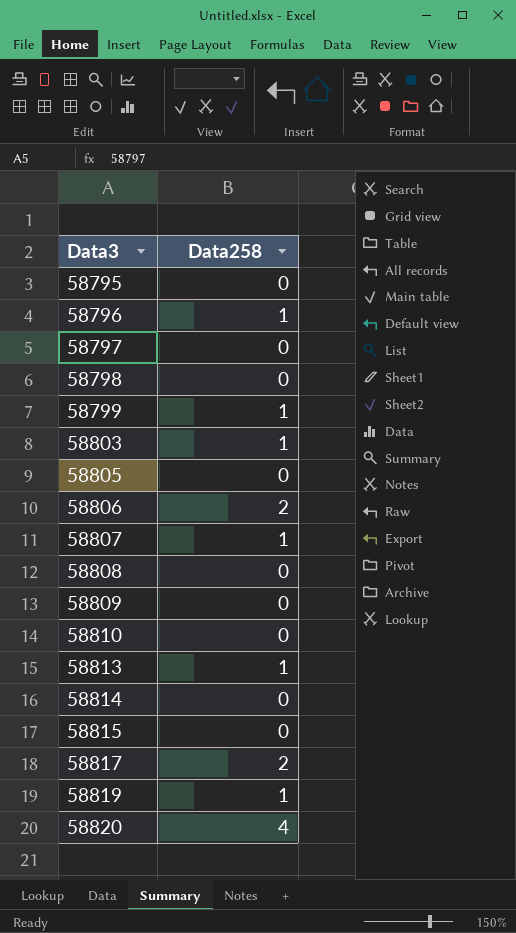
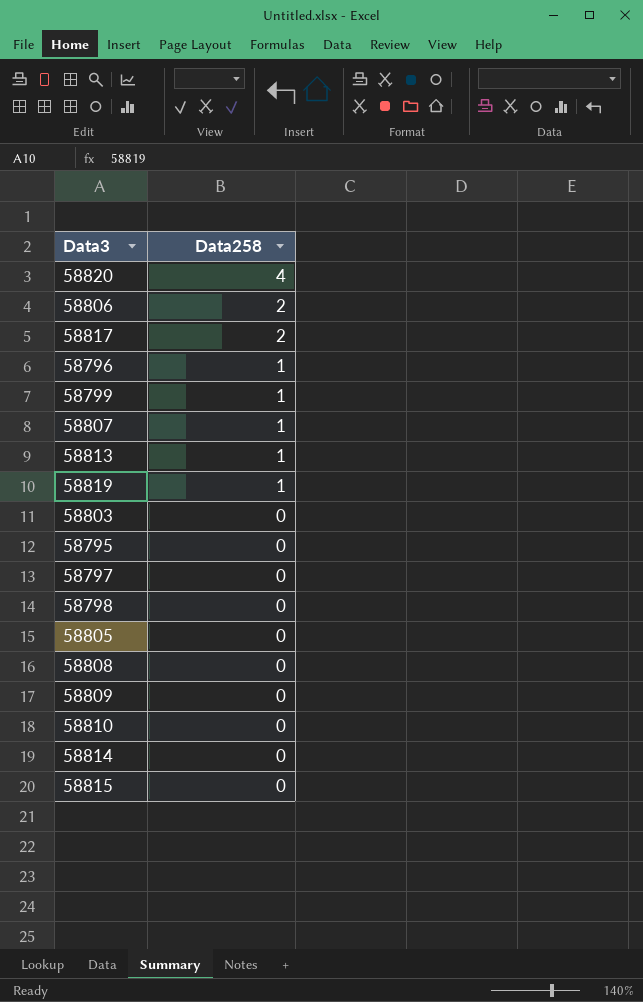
row order: Data3 ascending -> Data258 descending
58803 | Data258: 1 -> 0

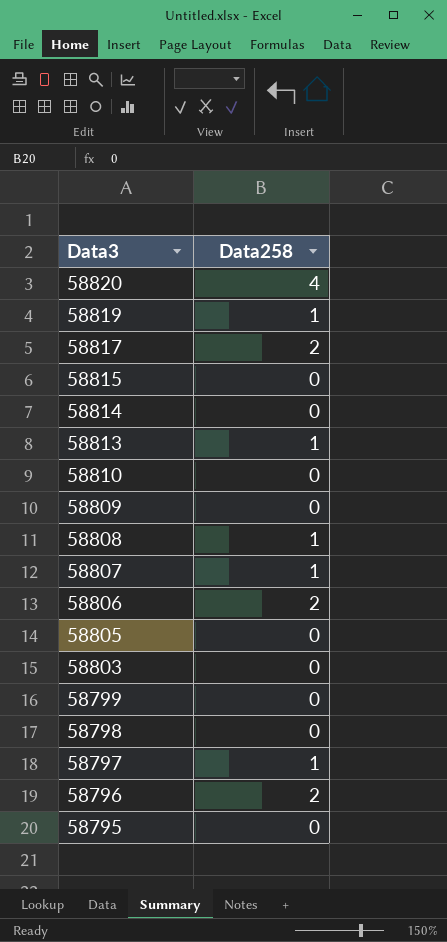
row order: Data258 descending -> Data3 descending
58808 | Data258: 0 -> 1
58799 | Data258: 1 -> 0
58797 | Data258: 0 -> 1
58796 | Data258: 1 -> 2

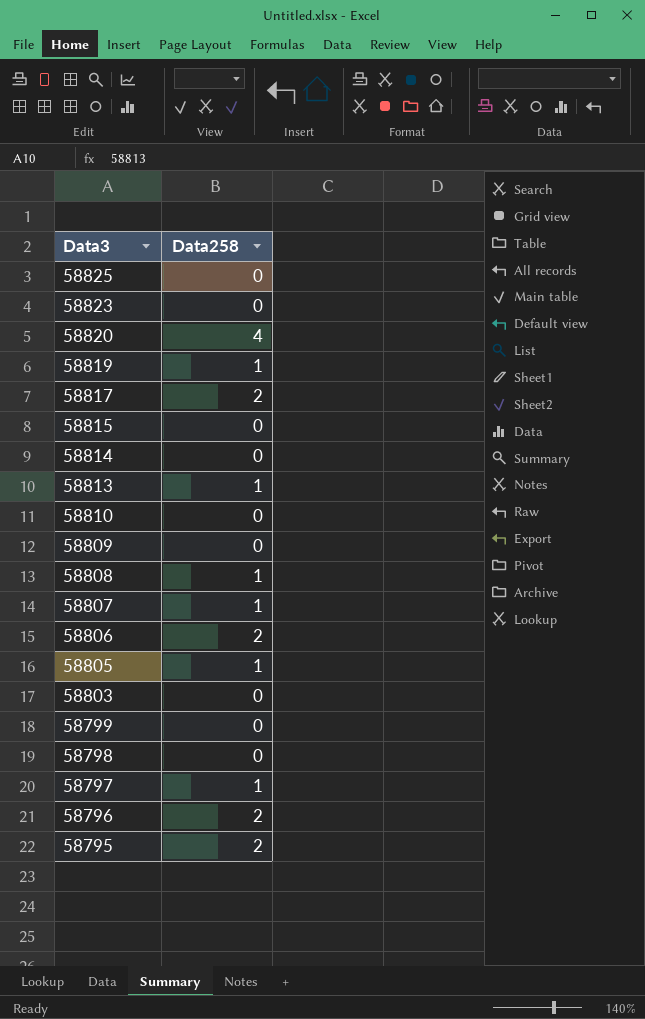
row 58825: none -> 0
row 58823: none -> 0
58805 | Data258: 0 -> 1
58795 | Data258: 0 -> 2

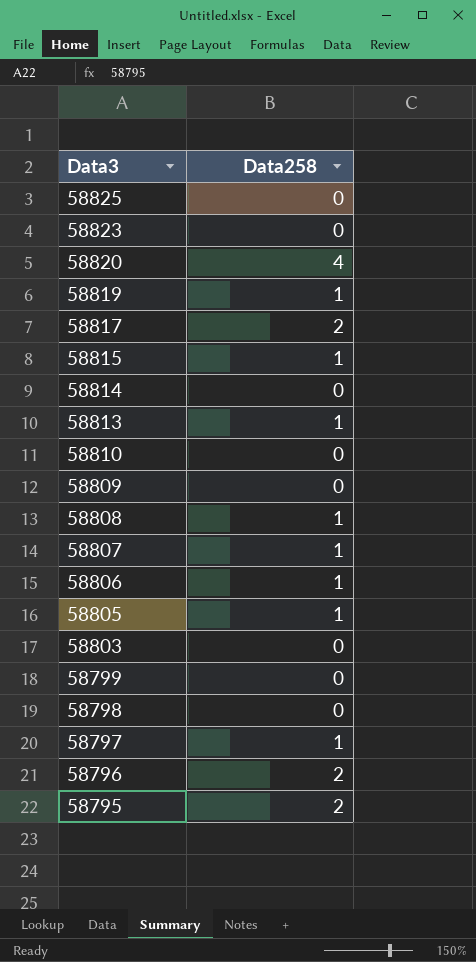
58815 | Data258: 0 -> 1
58806 | Data258: 2 -> 1

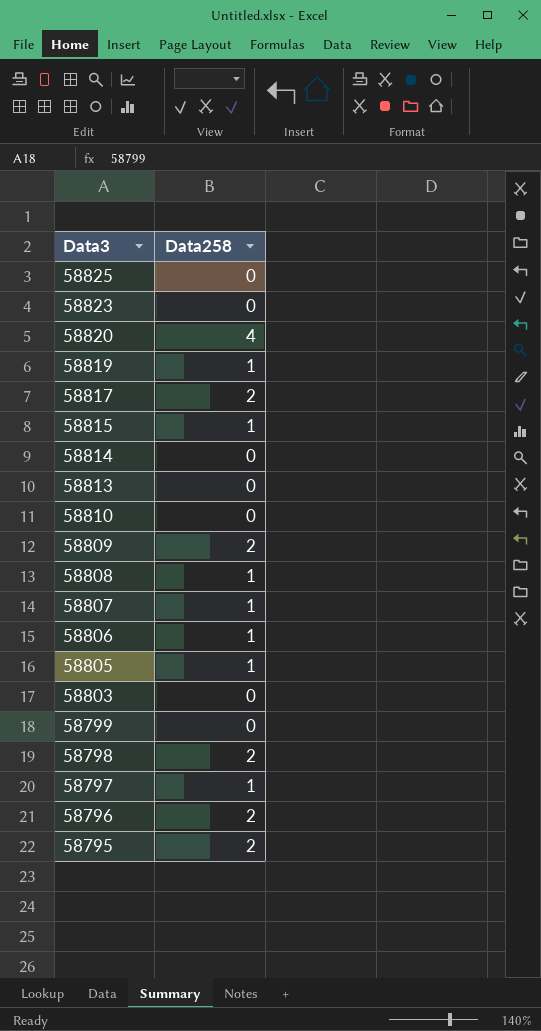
58813 | Data258: 1 -> 0
58809 | Data258: 0 -> 2
58798 | Data258: 0 -> 2

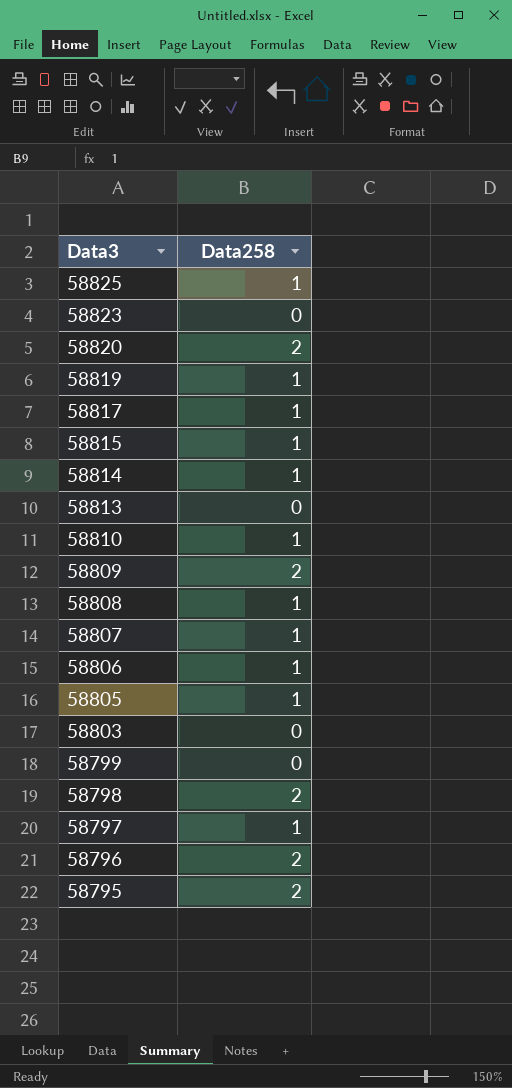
58825 | Data258: 0 -> 1
58820 | Data258: 4 -> 2
58817 | Data258: 2 -> 1
58814 | Data258: 0 -> 1
58810 | Data258: 0 -> 1

